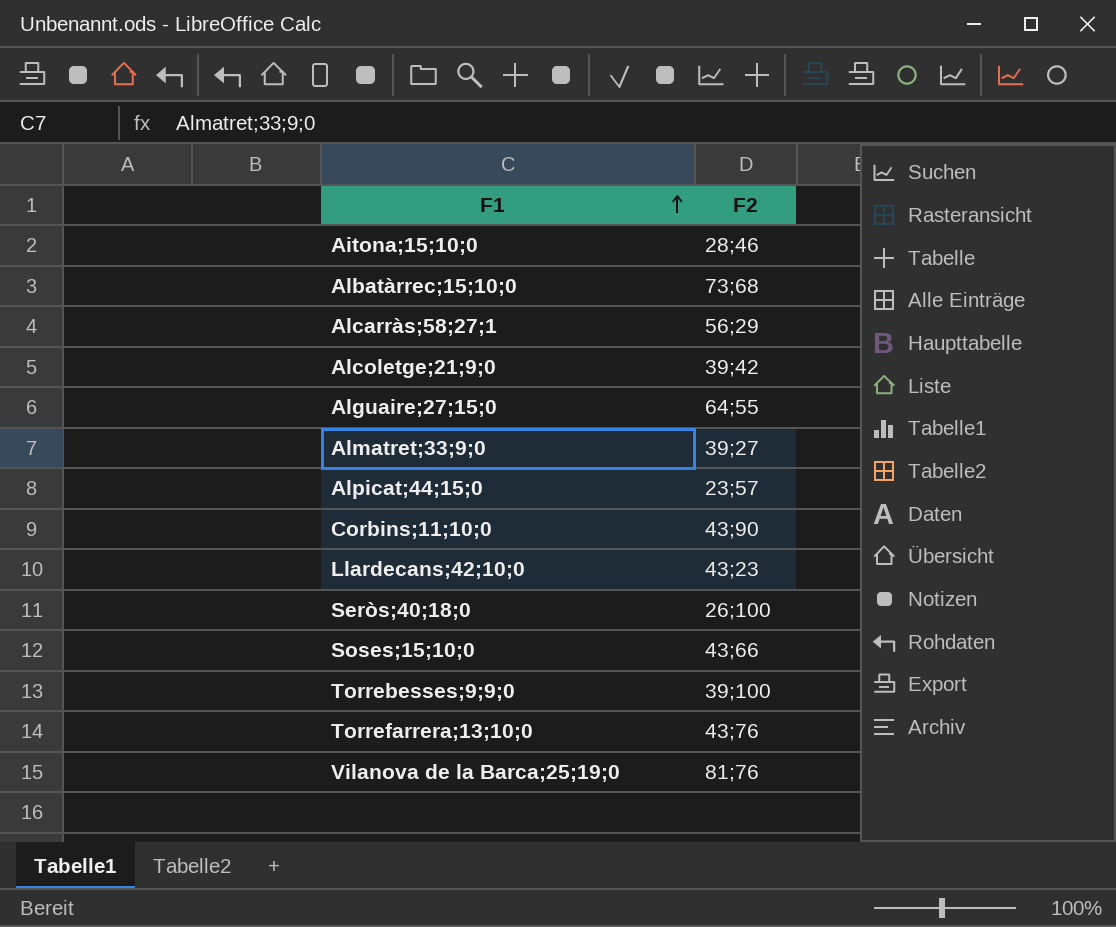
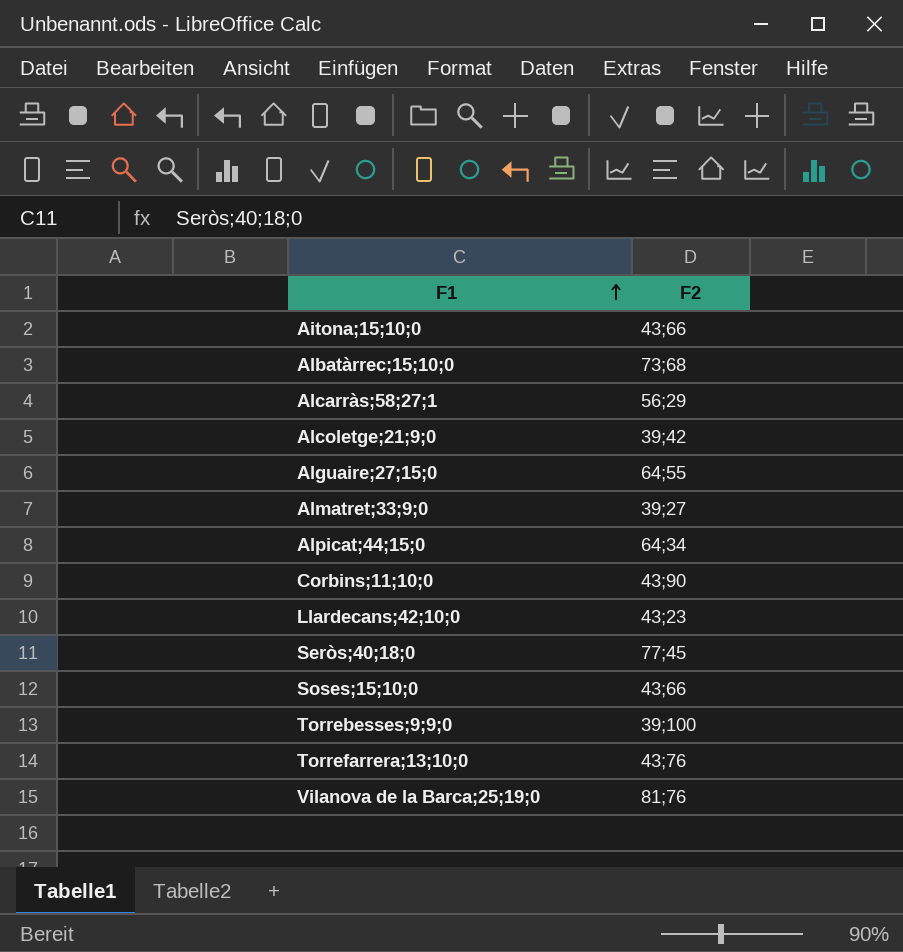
Aitona;15;10;0 | F2: 28;46 -> 43;66
Alpicat;44;15;0 | F2: 23;57 -> 64;34
Seròs;40;18;0 | F2: 26;100 -> 77;45

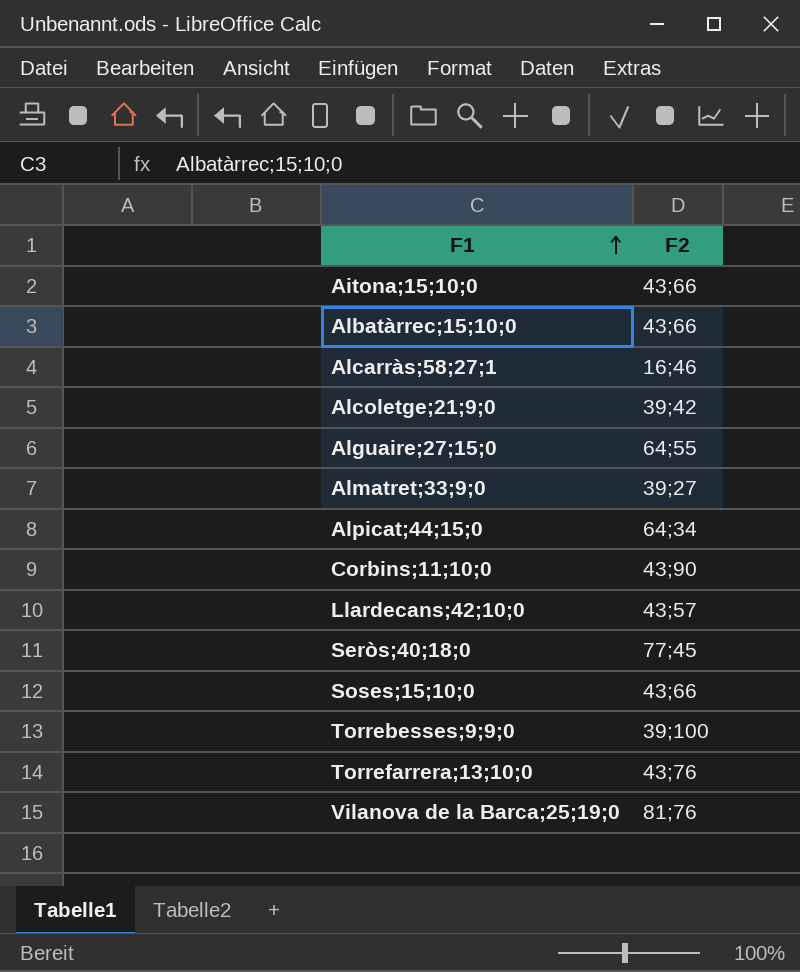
Albatàrrec;15;10;0 | F2: 73;68 -> 43;66
Alcarràs;58;27;1 | F2: 56;29 -> 16;46
Llardecans;42;10;0 | F2: 43;23 -> 43;57

